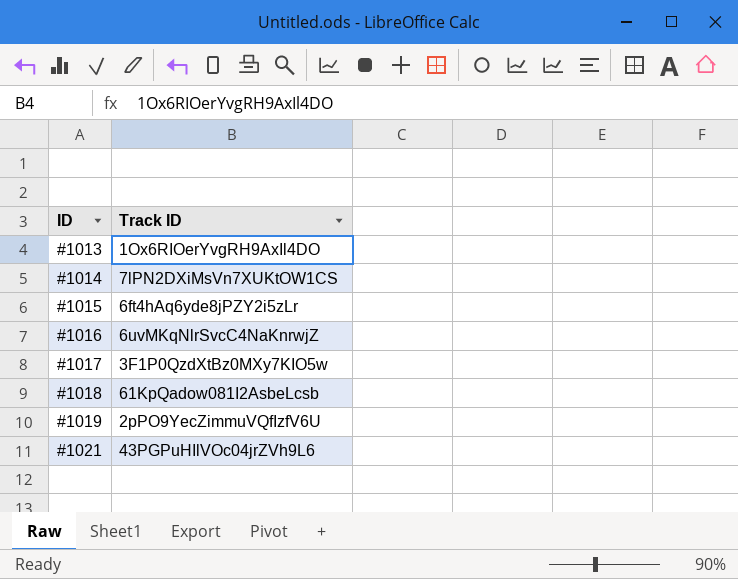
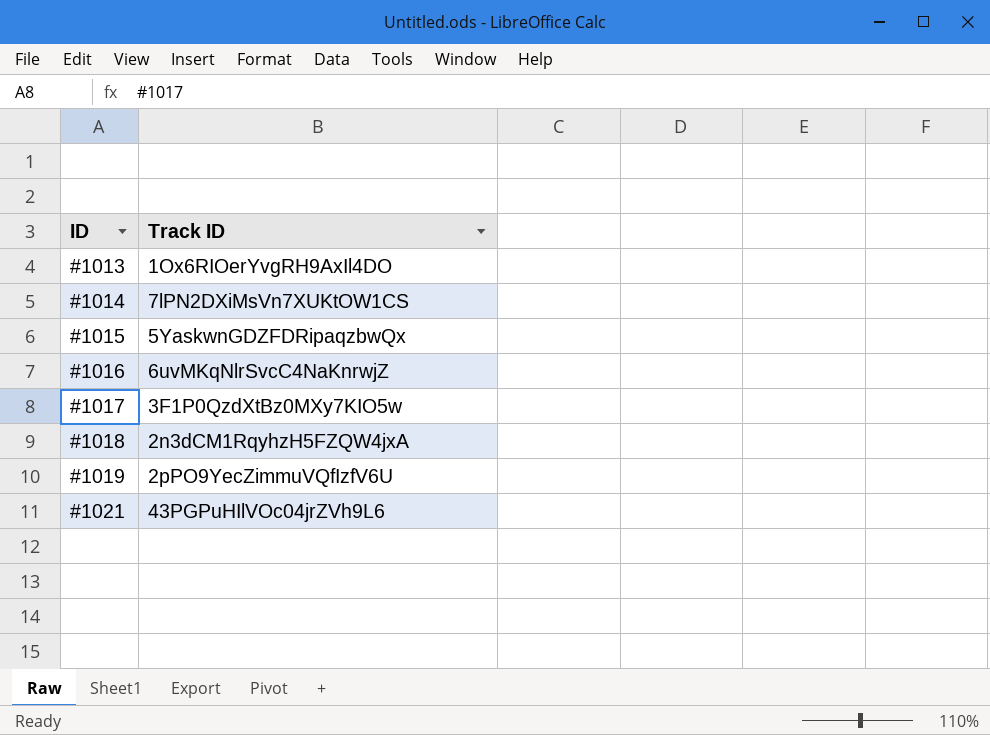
#1015 | Track ID: 6ft4hAq6yde8jPZY2i5zLr -> 5YaskwnGDZFDRipaqzbwQx
#1018 | Track ID: 61KpQadow081I2AsbeLcsb -> 2n3dCM1RqyhzH5FZQW4jxA

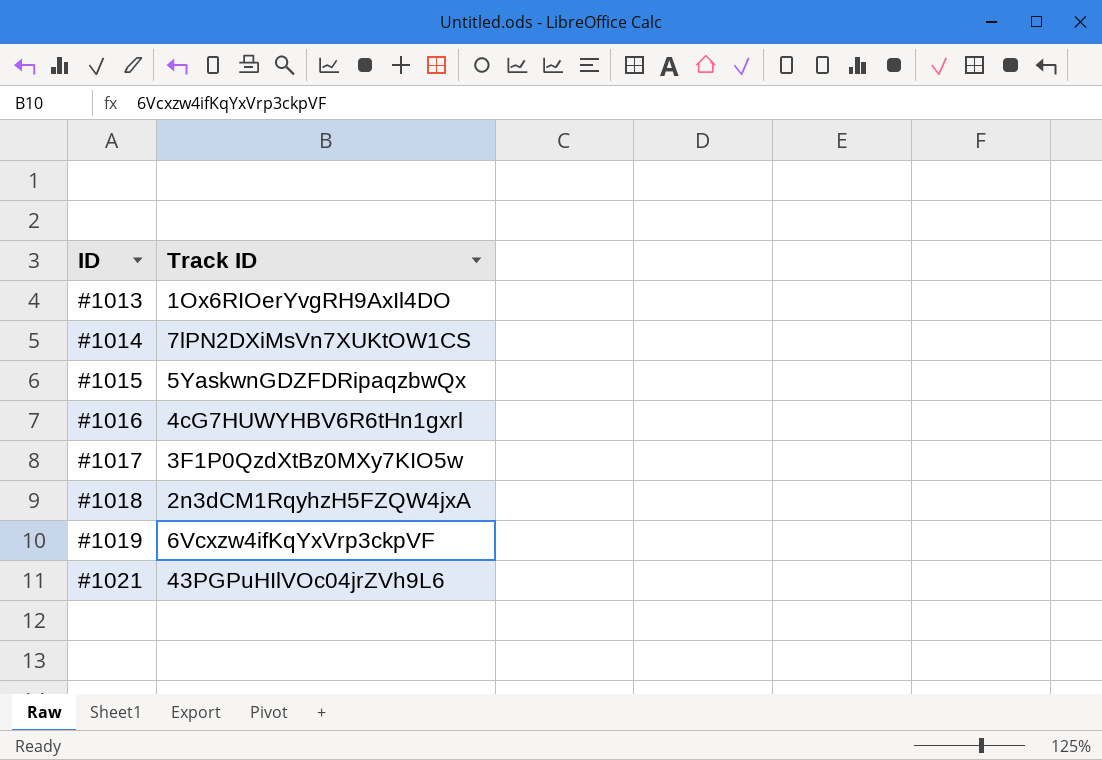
#1016 | Track ID: 6uvMKqNlrSvcC4NaKnrwjZ -> 4cG7HUWYHBV6R6tHn1gxrl
#1019 | Track ID: 2pPO9YecZimmuVQfIzfV6U -> 6Vcxzw4ifKqYxVrp3ckpVF

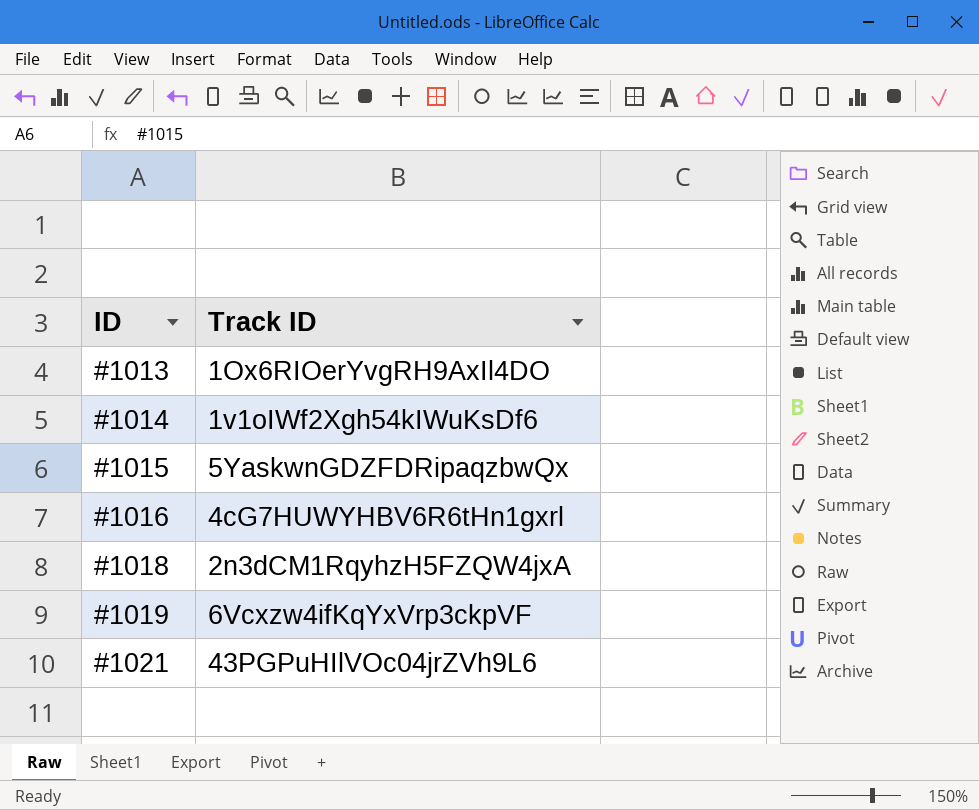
row #1017: 3F1P0QzdXtBz0MXy7KIO5w -> none
#1014 | Track ID: 7lPN2DXiMsVn7XUKtOW1CS -> 1v1oIWf2Xgh54kIWuKsDf6

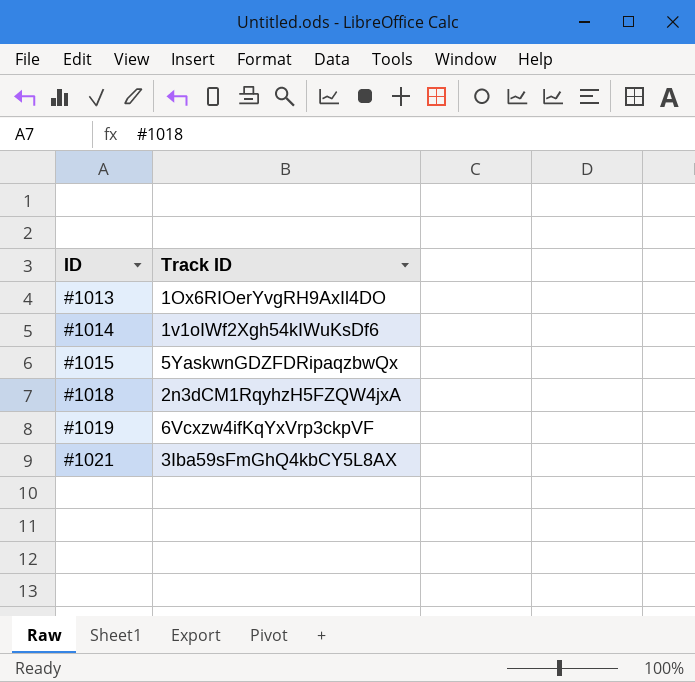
row #1016: 4cG7HUWYHBV6R6tHn1gxrl -> none
#1021 | Track ID: 43PGPuHIlVOc04jrZVh9L6 -> 3Iba59sFmGhQ4kbCY5L8AX

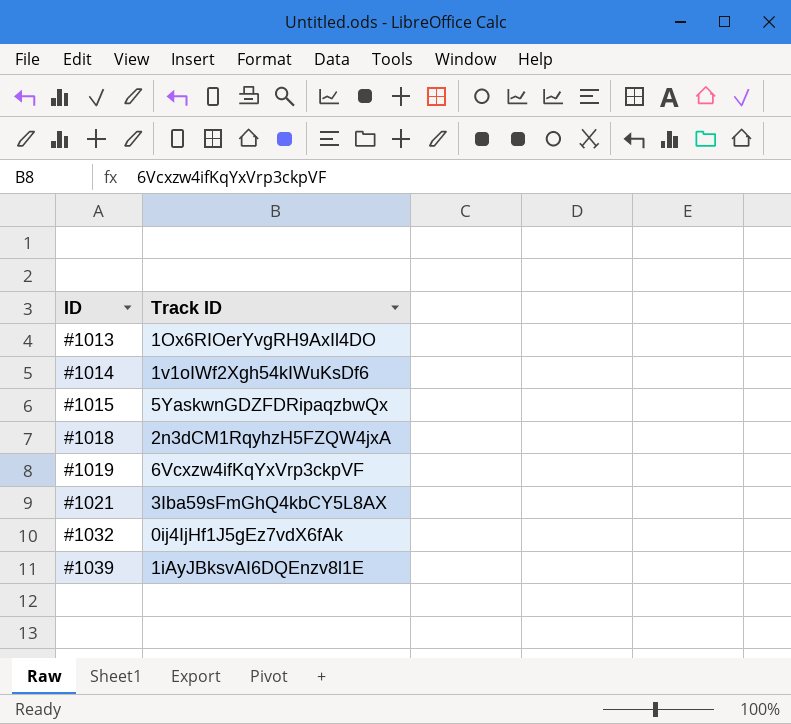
row #1032: none -> 0ij4IjHf1J5gEz7vdX6fAk
row #1039: none -> 1iAyJBksvAI6DQEnzv8l1E

